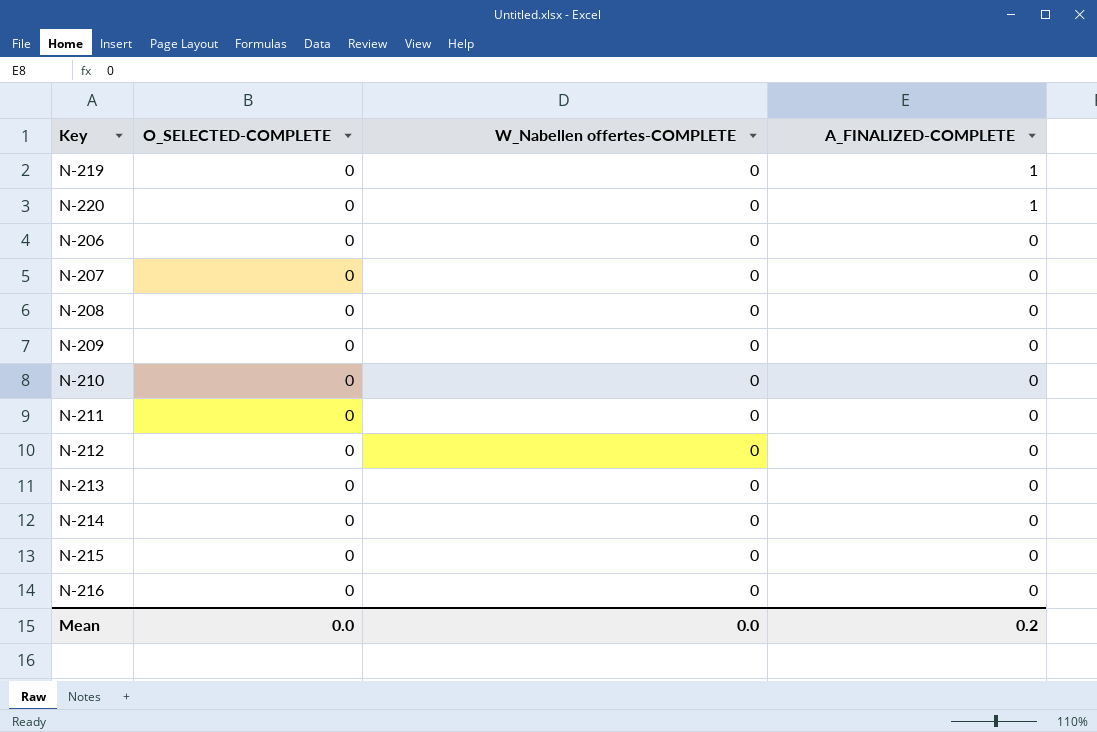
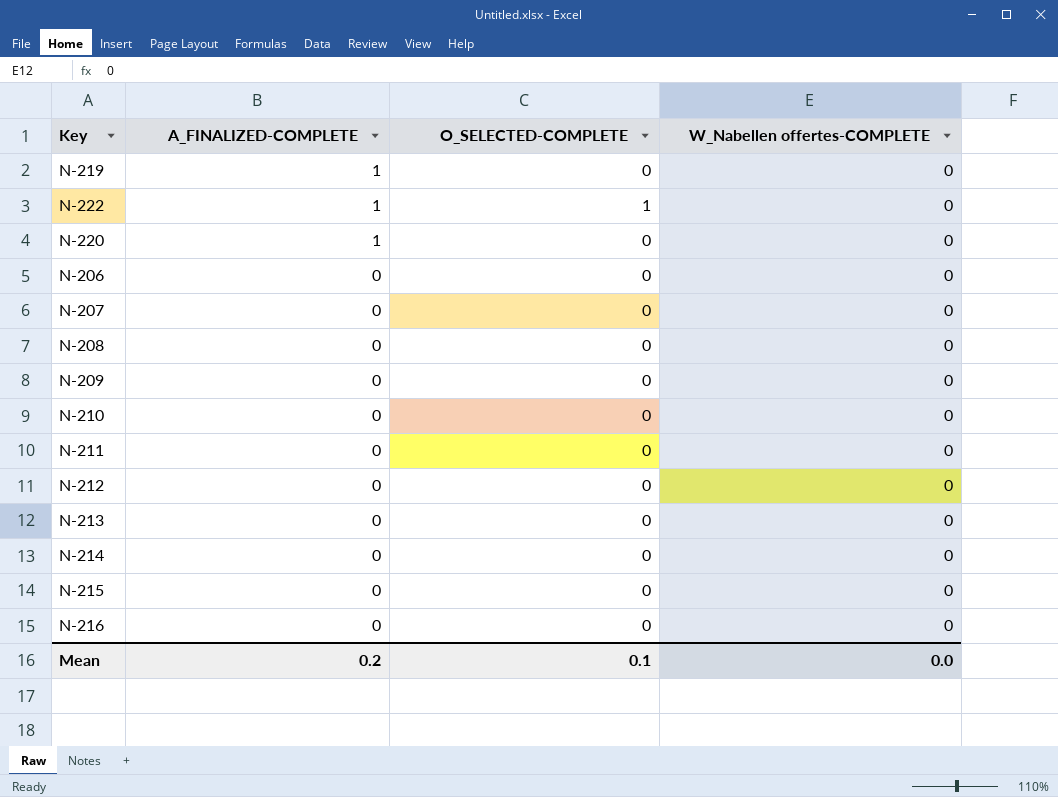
column A_FINALIZED-COMPLETE | position: 4 -> 2
row N-222: none -> 1 | 1 | 0
Mean | O_SELECTED-COMPLETE: 0.0 -> 0.1

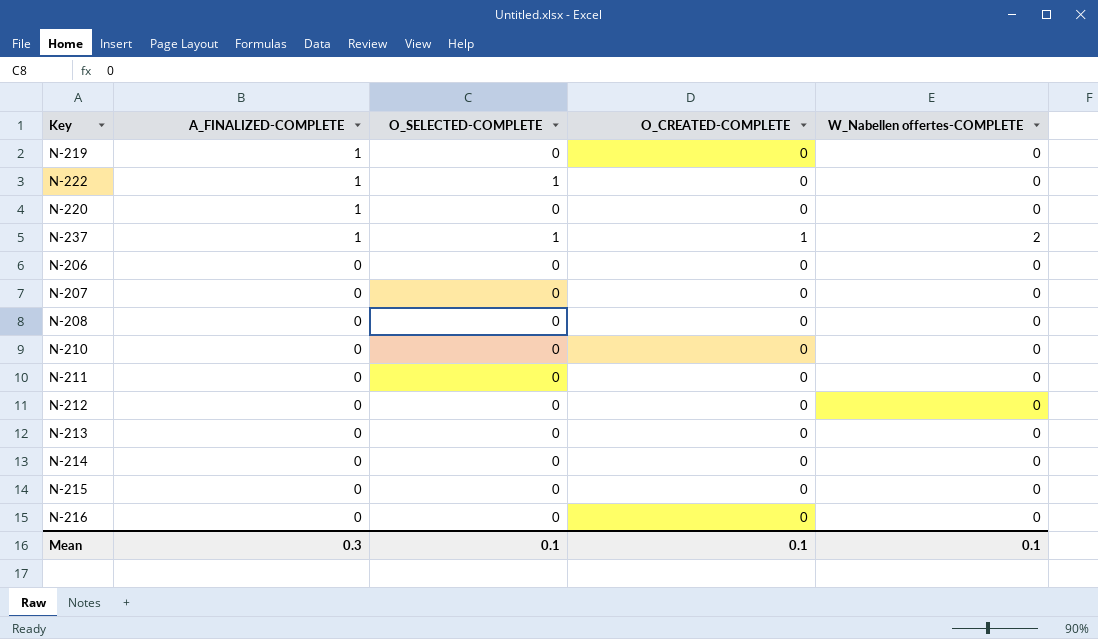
column O_CREATED-COMPLETE | position: none -> 4
row N-209: 0 | 0 | 0 -> none
row N-237: none -> 1 | 1 | 1 | 2
Mean | A_FINALIZED-COMPLETE: 0.2 -> 0.3
Mean | W_Nabellen offertes-COMPLETE: 0.0 -> 0.1

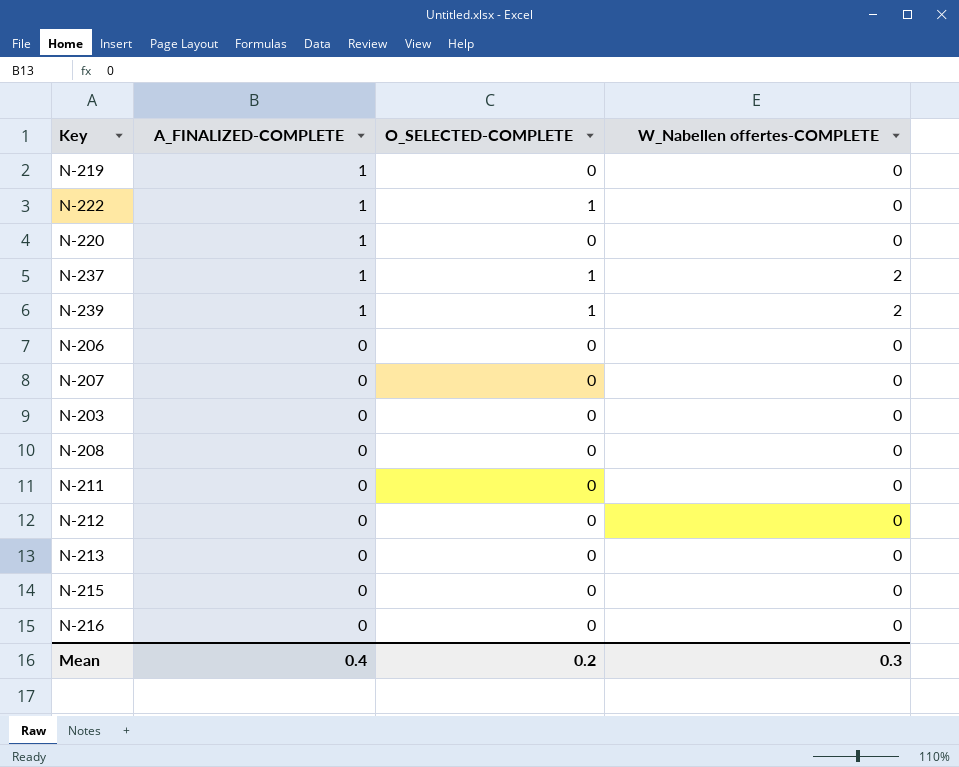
column O_CREATED-COMPLETE | position: 4 -> none
row N-210: 0 | 0 | 0 | 0 -> none
row N-214: 0 | 0 | 0 | 0 -> none
row N-239: none -> 1 | 1 | 2
row N-203: none -> 0 | 0 | 0
Mean | A_FINALIZED-COMPLETE: 0.3 -> 0.4
Mean | O_SELECTED-COMPLETE: 0.1 -> 0.2
Mean | W_Nabellen offertes-COMPLETE: 0.1 -> 0.3

